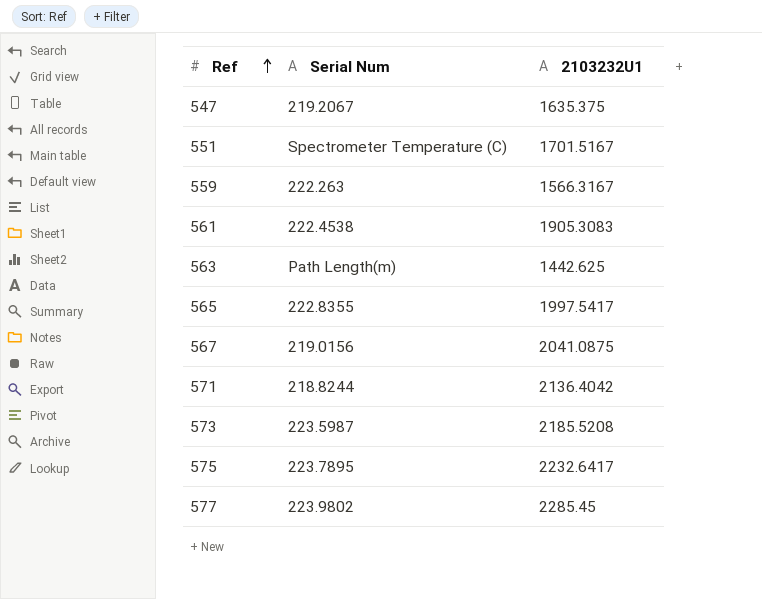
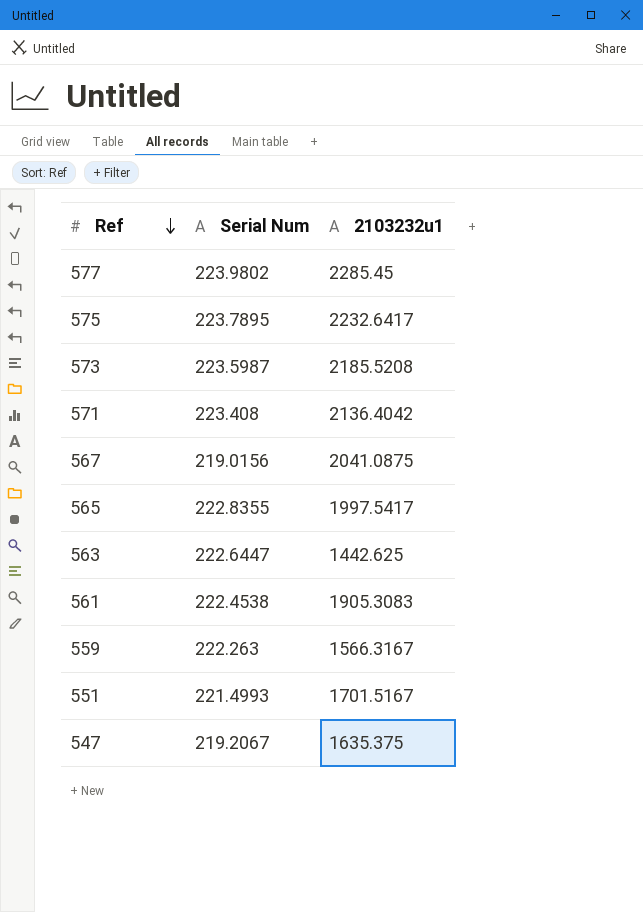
row order: Ref ascending -> Ref descending
column name: 2103232U1 -> 2103232u1
571 | Serial Num: 218.8244 -> 223.408
563 | Serial Num: Path Length(m) -> 222.6447
551 | Serial Num: Spectrometer Temperature (C) -> 221.4993

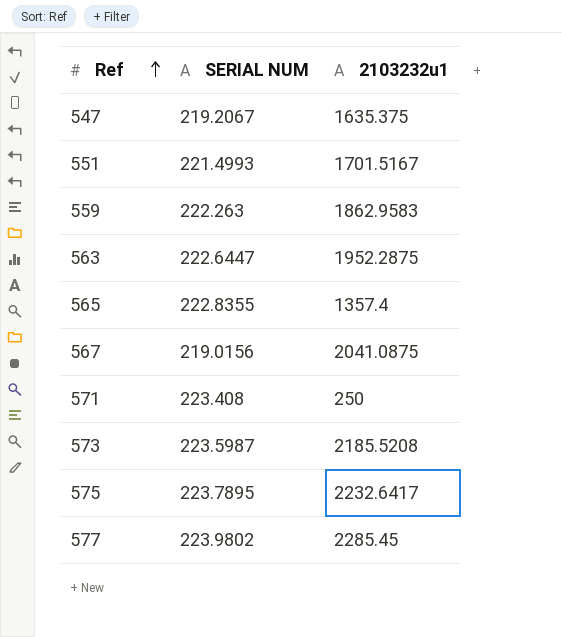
row order: Ref descending -> Ref ascending
column name: Serial Num -> SERIAL NUM
row 561: 222.4538 | 1905.3083 -> none
559 | 2103232u1: 1566.3167 -> 1862.9583
563 | 2103232u1: 1442.625 -> 1952.2875
565 | 2103232u1: 1997.5417 -> 1357.4
571 | 2103232u1: 2136.4042 -> 250

